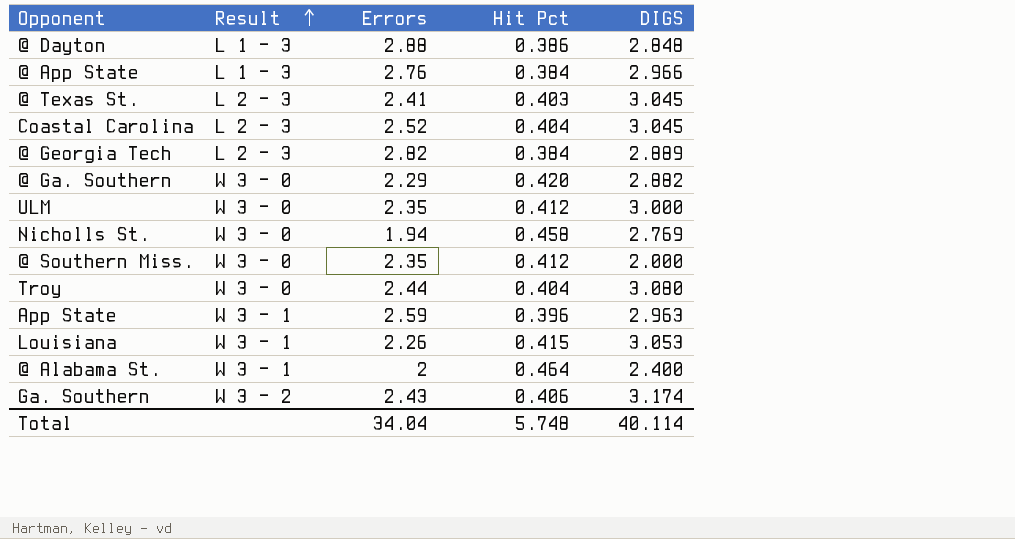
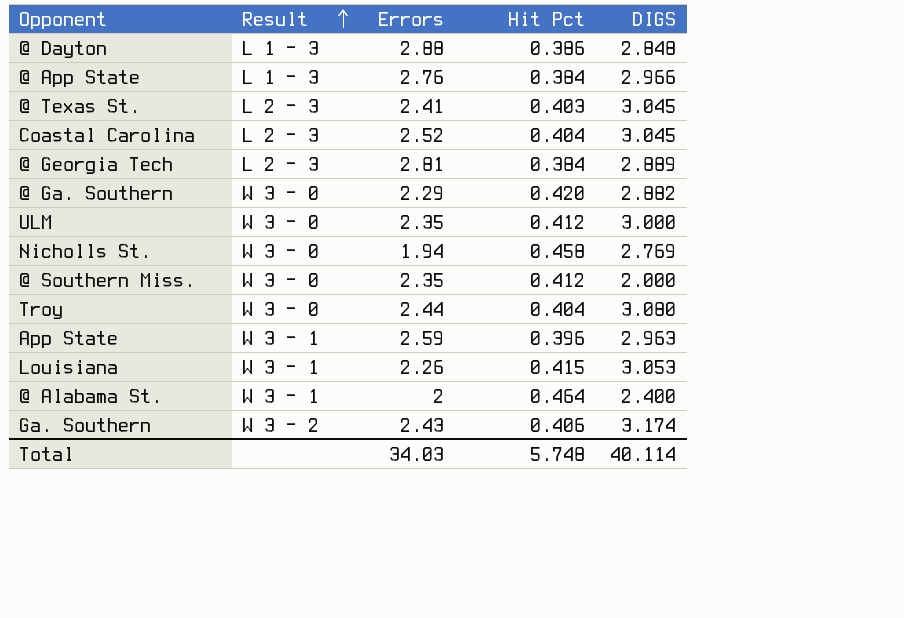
@ Georgia Tech | Errors: 2.82 -> 2.81
Total | Errors: 34.04 -> 34.03

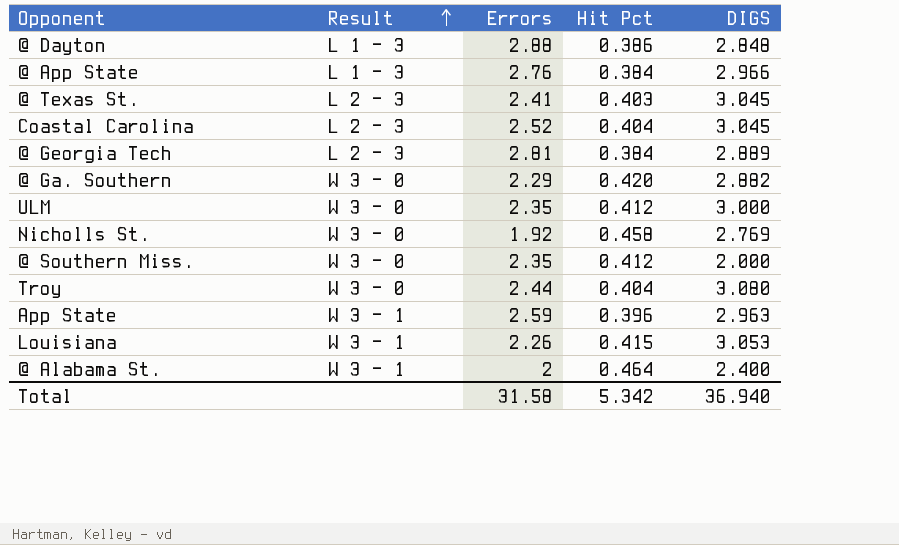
row Ga. Southern: W 3 - 2 | 2.43 | 0.406 | 3.174 -> none
Nicholls St. | Errors: 1.94 -> 1.92
Total | Errors: 34.03 -> 31.58
Total | Hit Pct: 5.748 -> 5.342
Total | DIGS: 40.114 -> 36.940

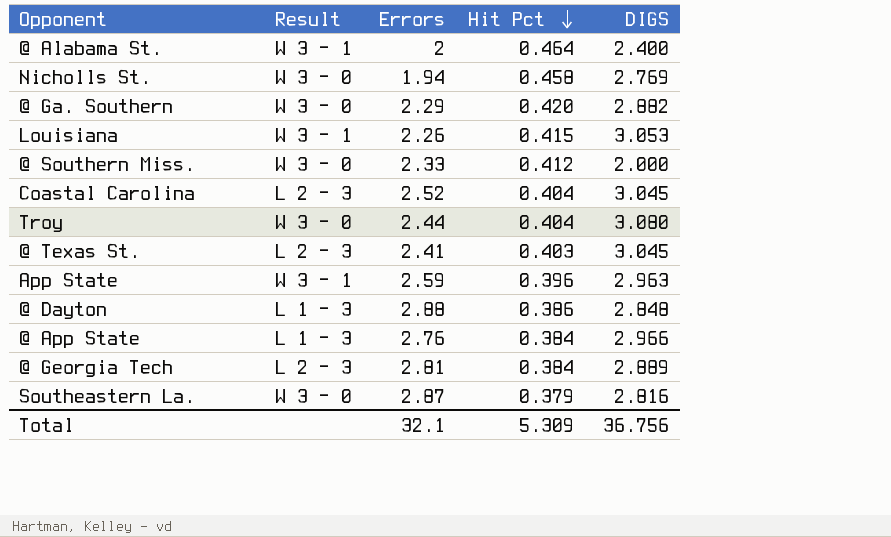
row order: Result ascending -> Hit Pct descending
row ULM: W 3 - 0 | 2.35 | 0.412 | 3.000 -> none
Nicholls St. | Errors: 1.92 -> 1.94
@ Southern Miss. | Errors: 2.35 -> 2.33
row Southeastern La.: none -> W 3 - 0 | 2.87 | 0.379 | 2.816
Total | Errors: 31.58 -> 32.1
Total | Hit Pct: 5.342 -> 5.309
Total | DIGS: 36.940 -> 36.756

